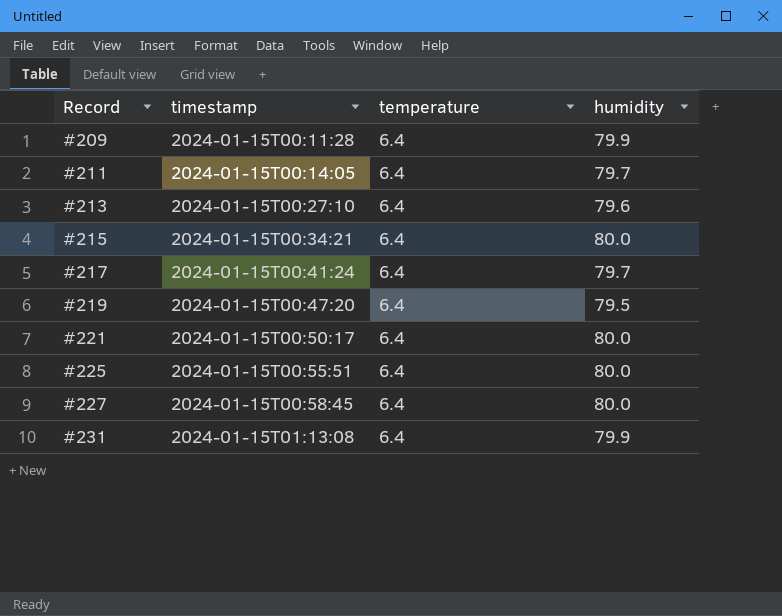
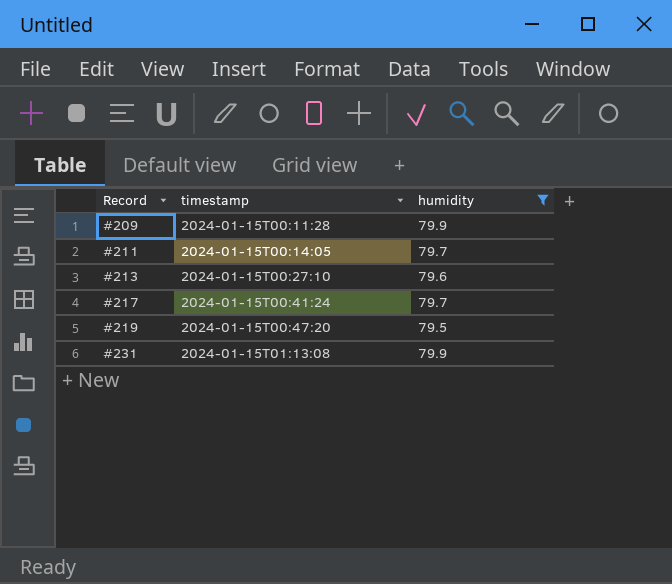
filter: none -> humidity != 80.0
column temperature | position: 3 -> none

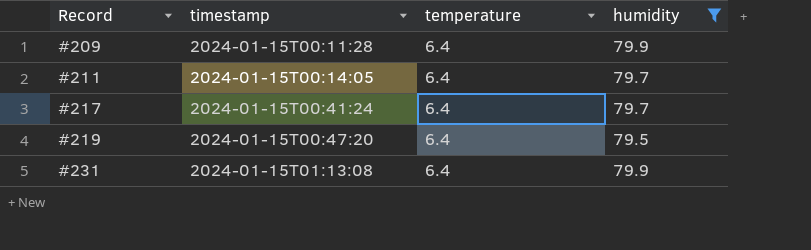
column temperature | position: none -> 3
row #213: 2024-01-15T00:27:10 | 79.6 -> none

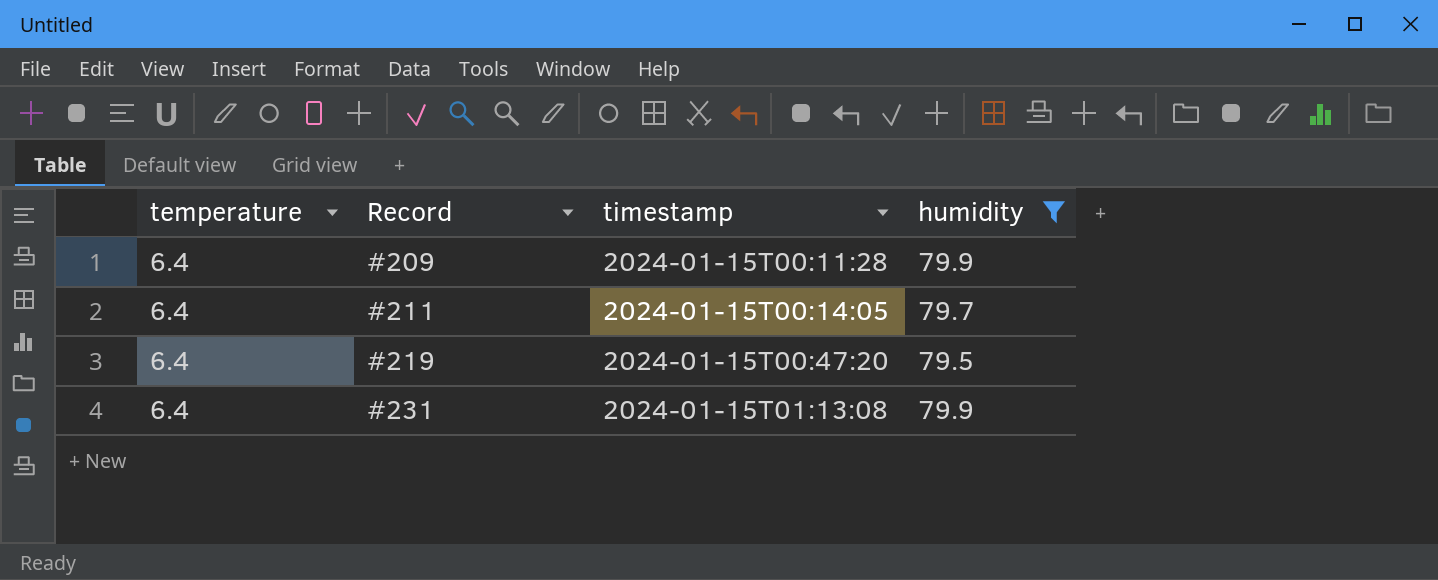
column temperature | position: 3 -> 1
row #217: 2024-01-15T00:41:24 | 6.4 | 79.7 -> none

